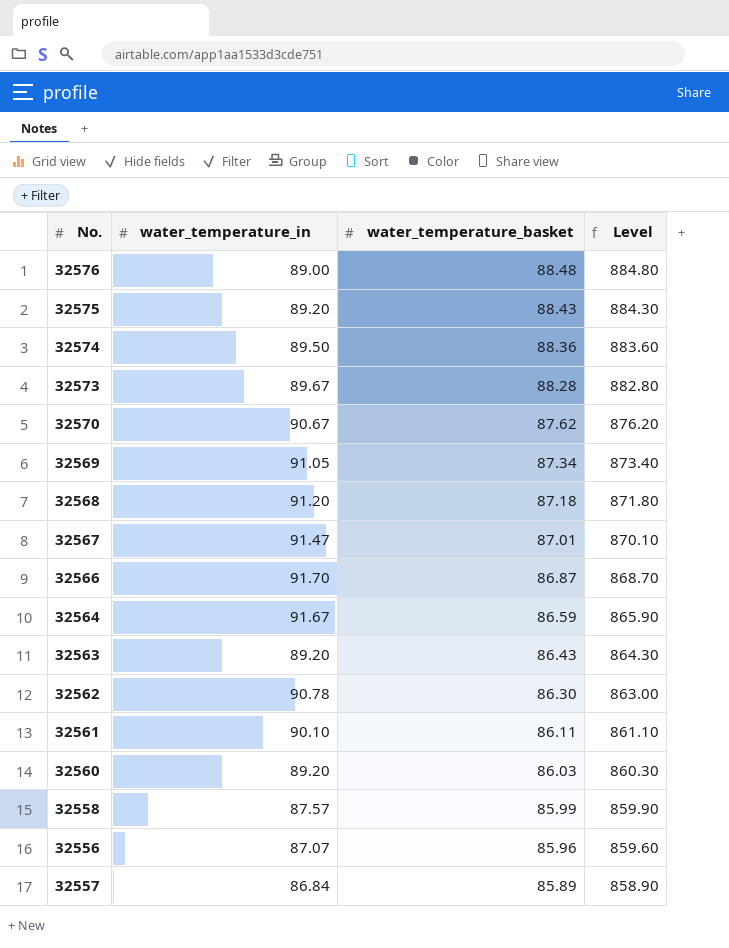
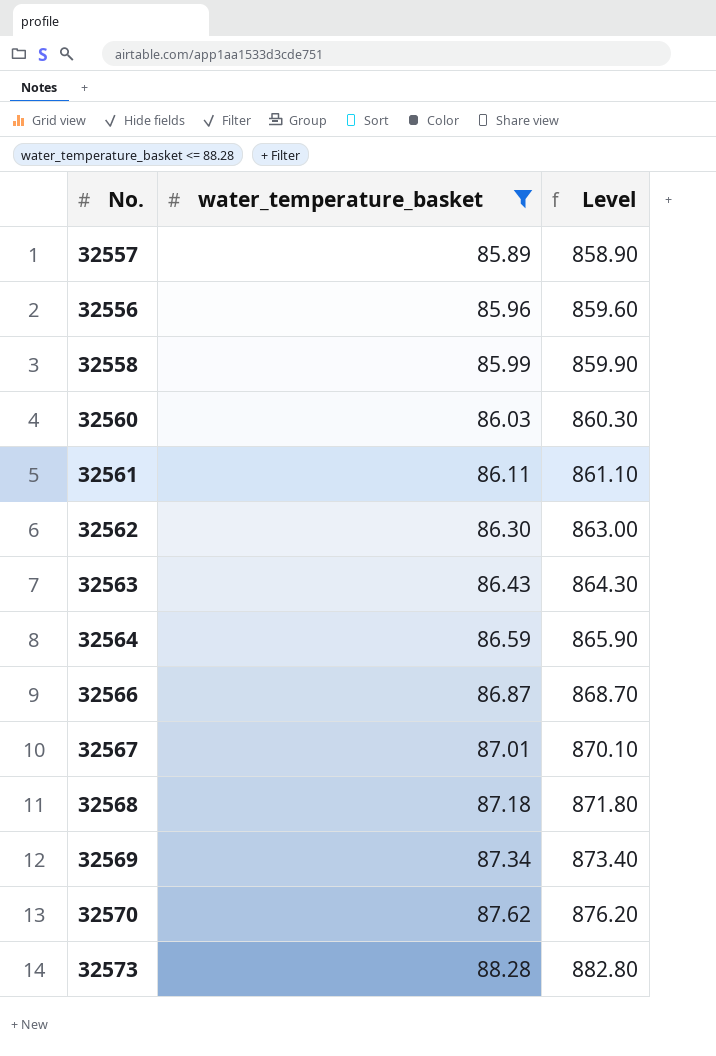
filter: none -> water_temperature_basket <= 88.28
row order: water_temperature_basket descending -> water_temperature_basket ascending
column water_temperature_in | position: 2 -> none

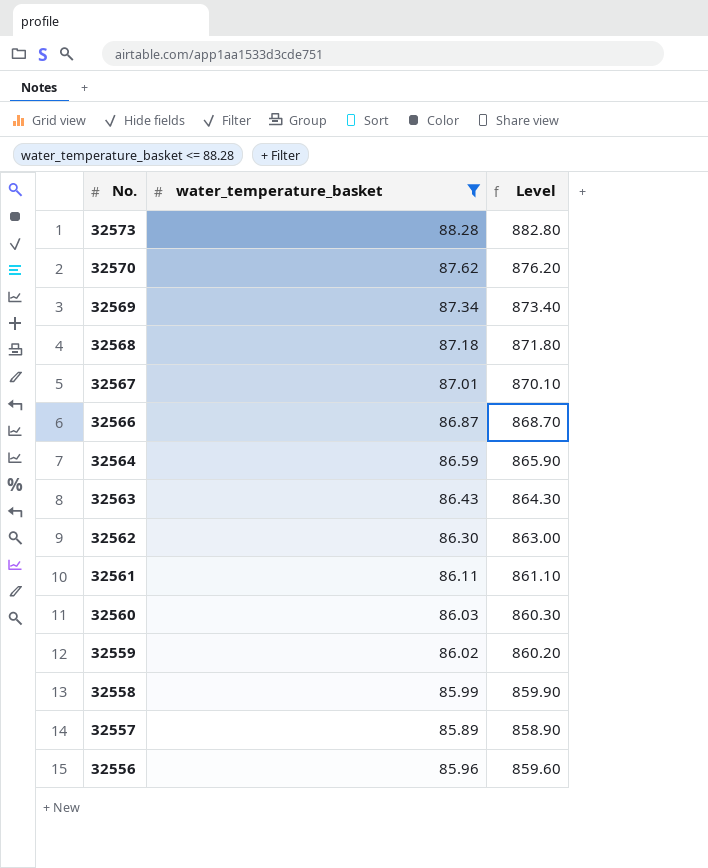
row order: water_temperature_basket ascending -> No. descending
row 32559: none -> 86.02 | 860.20

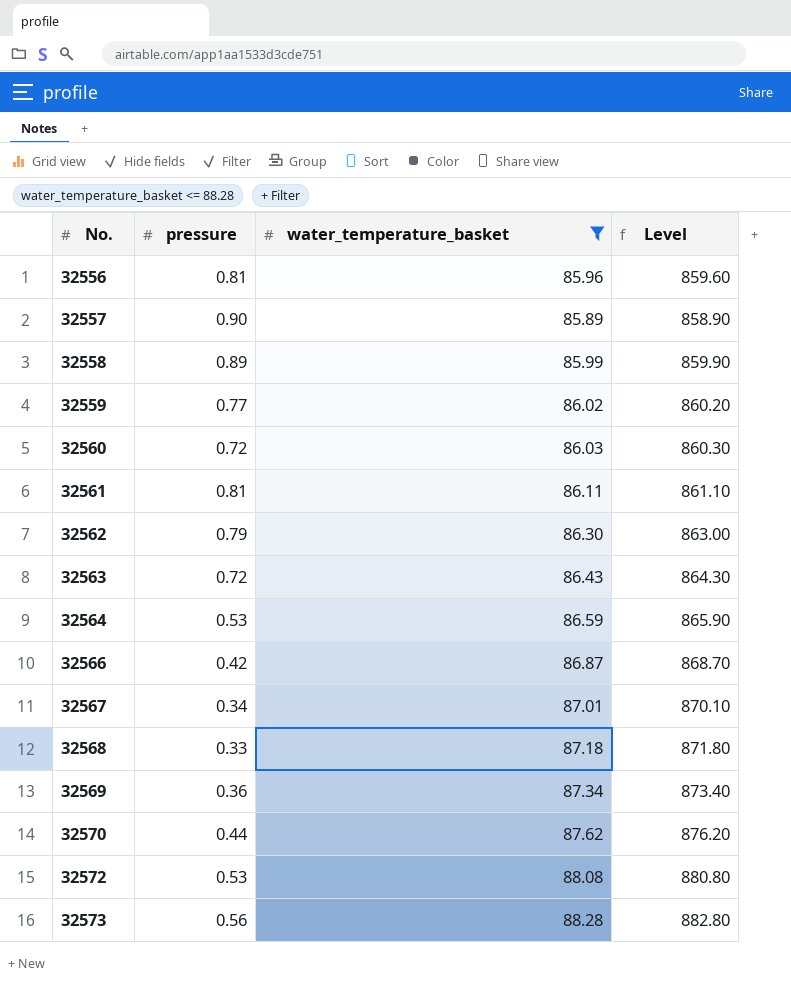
row order: No. descending -> No. ascending
column pressure | position: none -> 2
row 32572: none -> 0.53 | 88.08 | 880.80

